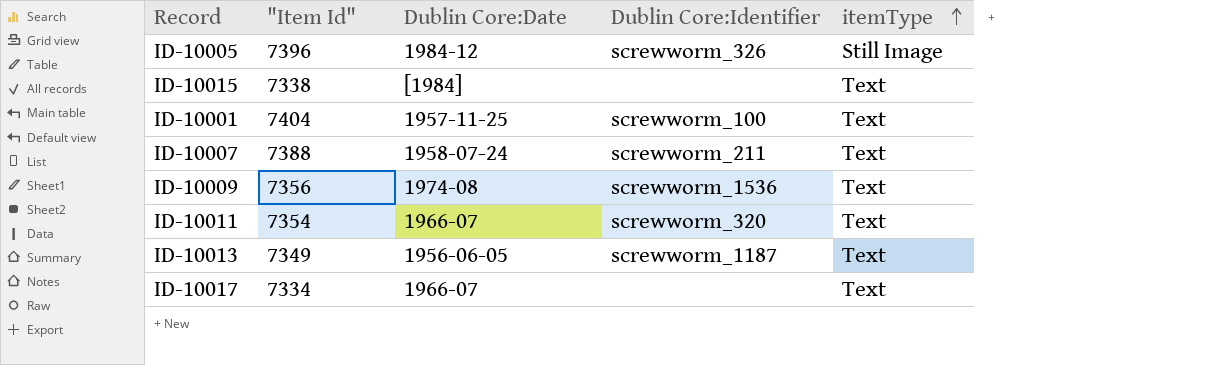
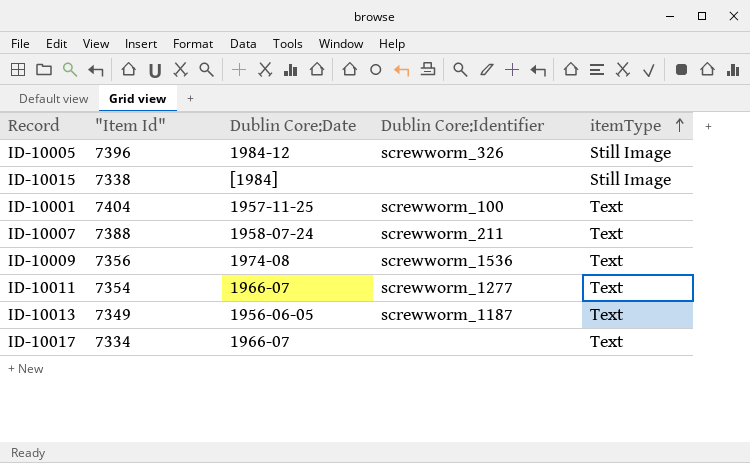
ID-10015 | itemType: Text -> Still Image
ID-10011 | Dublin Core:Identifier: screwworm_320 -> screwworm_1277

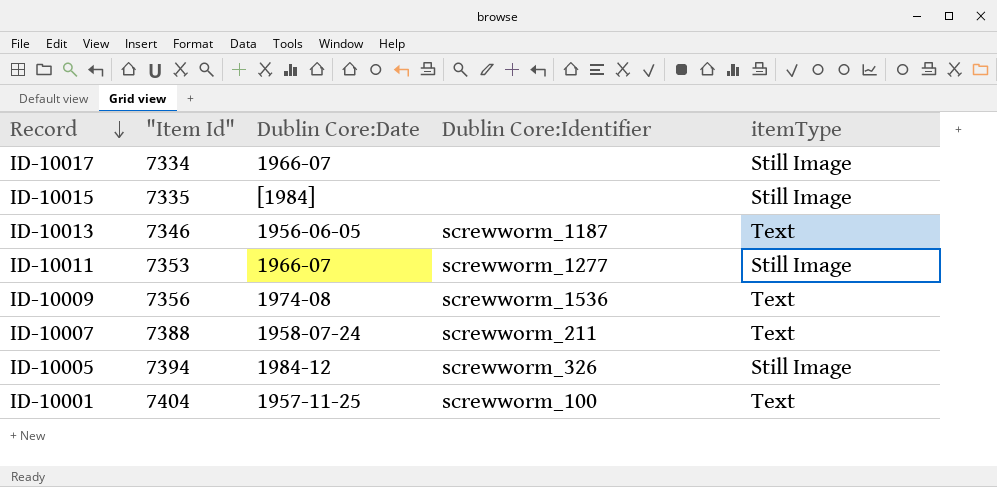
row order: itemType ascending -> Record descending
ID-10017 | itemType: Text -> Still Image
ID-10015 | "Item Id": 7338 -> 7335
ID-10013 | "Item Id": 7349 -> 7346
ID-10011 | "Item Id": 7354 -> 7353
ID-10011 | itemType: Text -> Still Image
ID-10005 | "Item Id": 7396 -> 7394

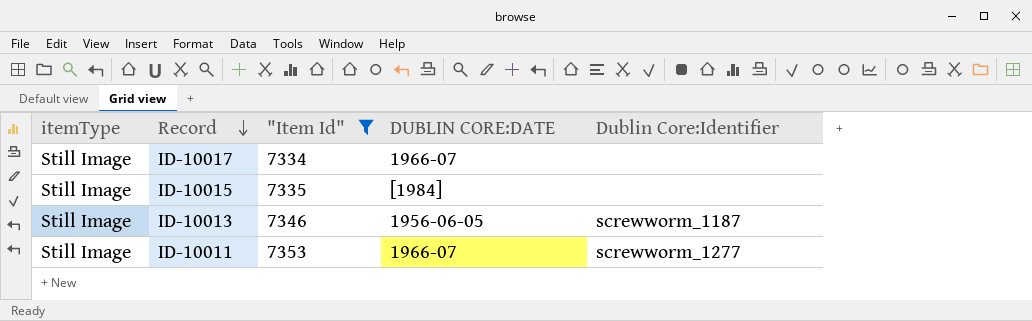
filter: none -> "Item Id" <= 7353
column itemType | position: 5 -> 1
column name: Dublin Core:Date -> DUBLIN CORE:DATE
ID-10013 | itemType: Text -> Still Image

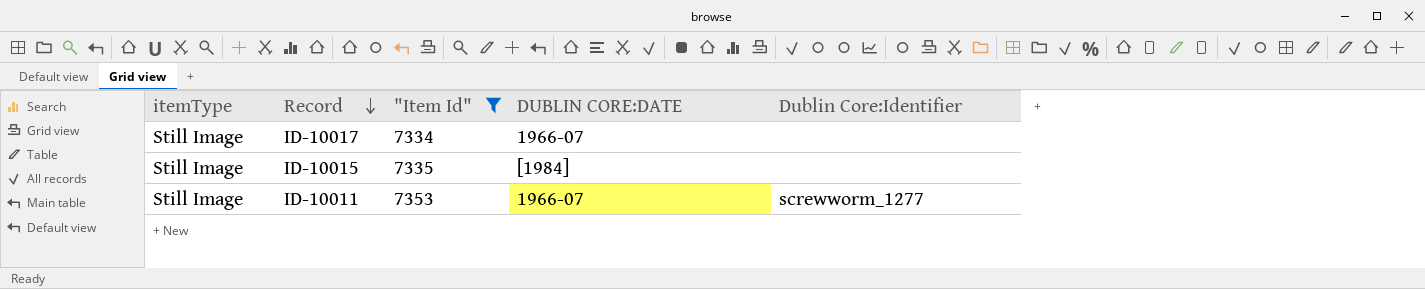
row ID-10013: Still Image | 7346 | 1956-06-05 | screwworm_1187 -> none

